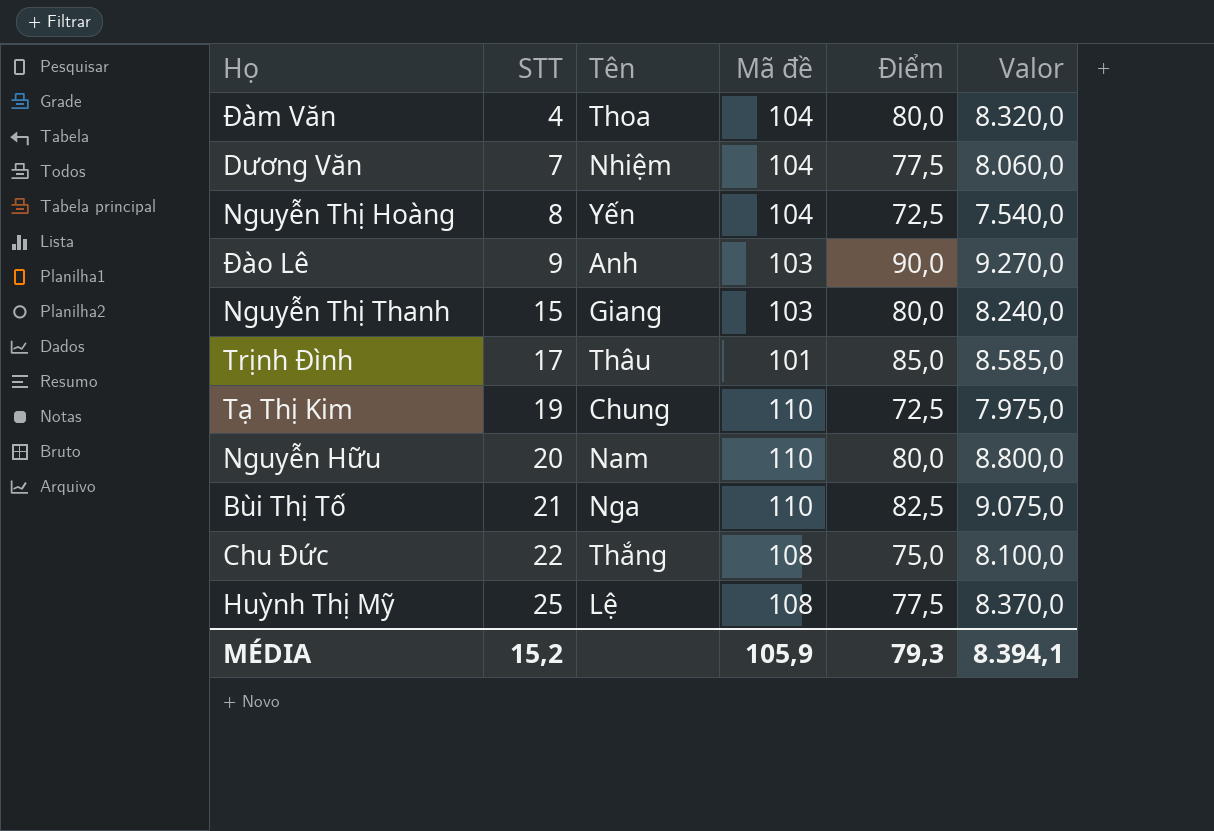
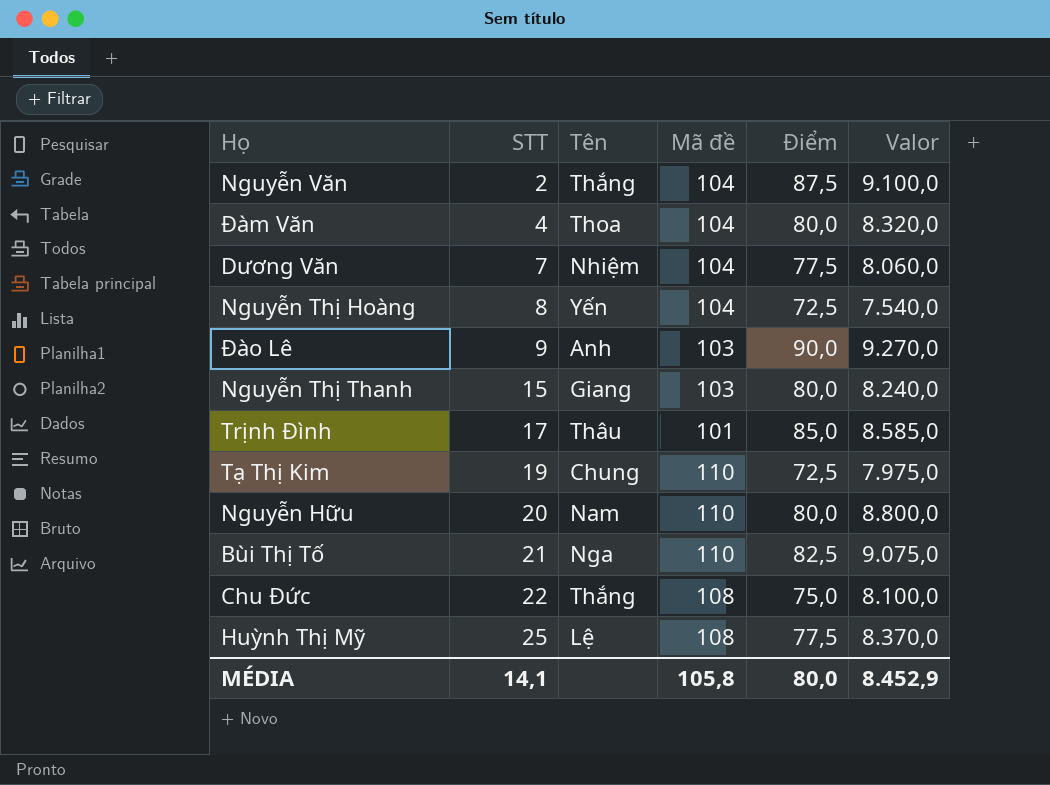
row Nguyễn Văn: none -> 2 | Thắng | 104 | 87,5 | 9.100,0
MÉDIA | STT: 15,2 -> 14,1
MÉDIA | Mã đề: 105,9 -> 105,8
MÉDIA | Điểm: 79,3 -> 80,0
MÉDIA | Valor: 8.394,1 -> 8.452,9

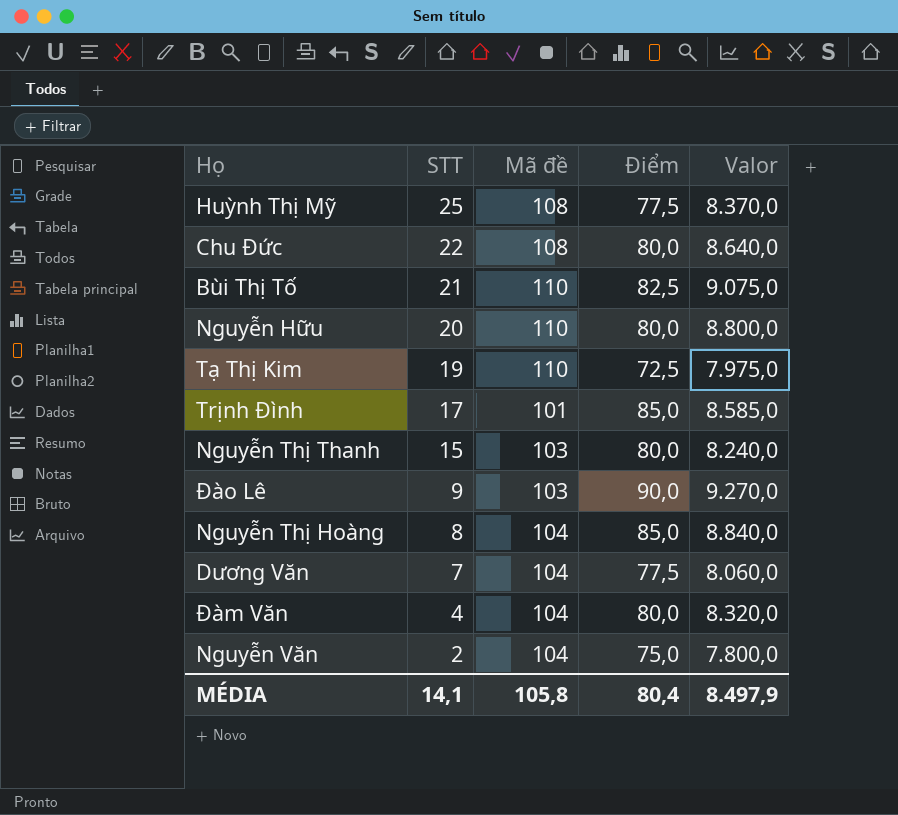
row order: STT ascending -> STT descending
column Tên | position: 3 -> none
Chu Đức | Điểm: 75,0 -> 80,0
Chu Đức | Valor: 8.100,0 -> 8.640,0
Nguyễn Thị Hoàng | Điểm: 72,5 -> 85,0
Nguyễn Thị Hoàng | Valor: 7.540,0 -> 8.840,0
Nguyễn Văn | Điểm: 87,5 -> 75,0
Nguyễn Văn | Valor: 9.100,0 -> 7.800,0
MÉDIA | Điểm: 80,0 -> 80,4
MÉDIA | Valor: 8.452,9 -> 8.497,9

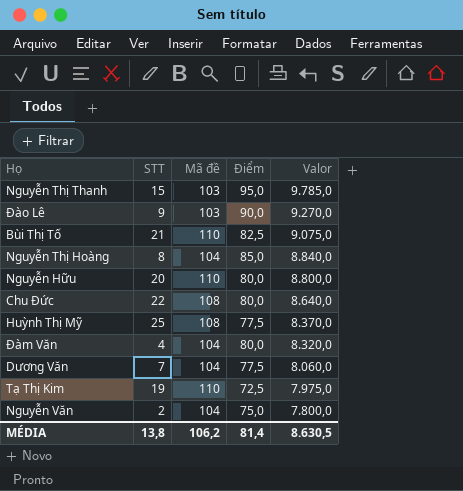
row order: STT descending -> Valor descending
row Trịnh Đình: 17 | 101 | 85,0 | 8.585,0 -> none
Nguyễn Thị Thanh | Điểm: 80,0 -> 95,0
Nguyễn Thị Thanh | Valor: 8.240,0 -> 9.785,0
MÉDIA | STT: 14,1 -> 13,8
MÉDIA | Mã đề: 105,8 -> 106,2
MÉDIA | Điểm: 80,4 -> 81,4
MÉDIA | Valor: 8.497,9 -> 8.630,5

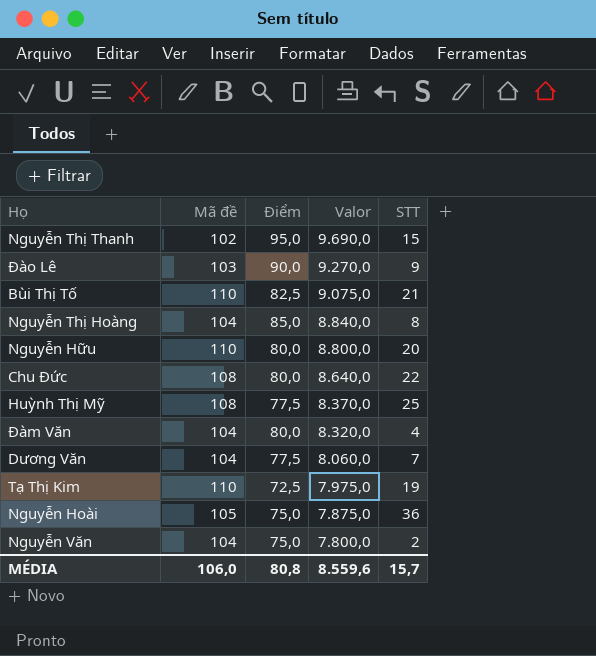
column STT | position: 2 -> 5
Nguyễn Thị Thanh | Mã đề: 103 -> 102
Nguyễn Thị Thanh | Valor: 9.785,0 -> 9.690,0
row Nguyễn Hoài: none -> 105 | 75,0 | 7.875,0 | 36
MÉDIA | Mã đề: 106,2 -> 106,0
MÉDIA | Điểm: 81,4 -> 80,8
MÉDIA | Valor: 8.630,5 -> 8.559,6
MÉDIA | STT: 13,8 -> 15,7

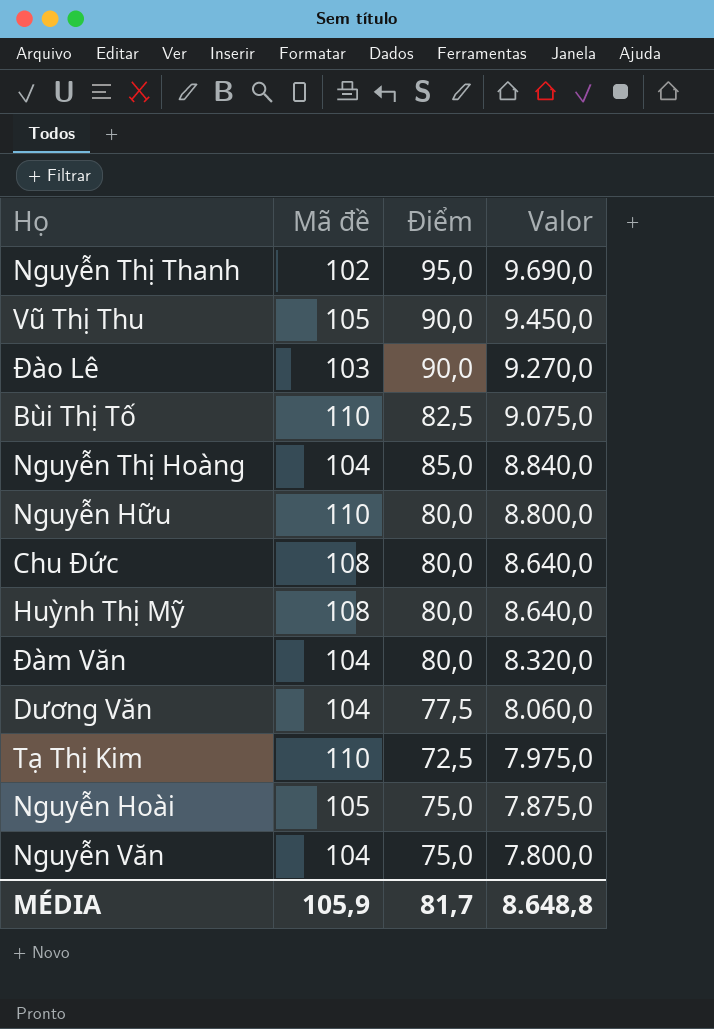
column STT | position: 5 -> none
row Vũ Thị Thu: none -> 105 | 90,0 | 9.450,0
Huỳnh Thị Mỹ | Điểm: 77,5 -> 80,0
Huỳnh Thị Mỹ | Valor: 8.370,0 -> 8.640,0
MÉDIA | Mã đề: 106,0 -> 105,9
MÉDIA | Điểm: 80,8 -> 81,7
MÉDIA | Valor: 8.559,6 -> 8.648,8

